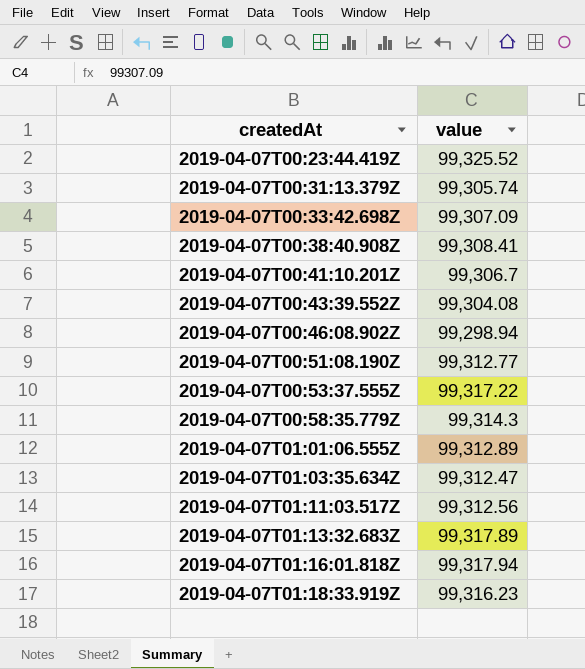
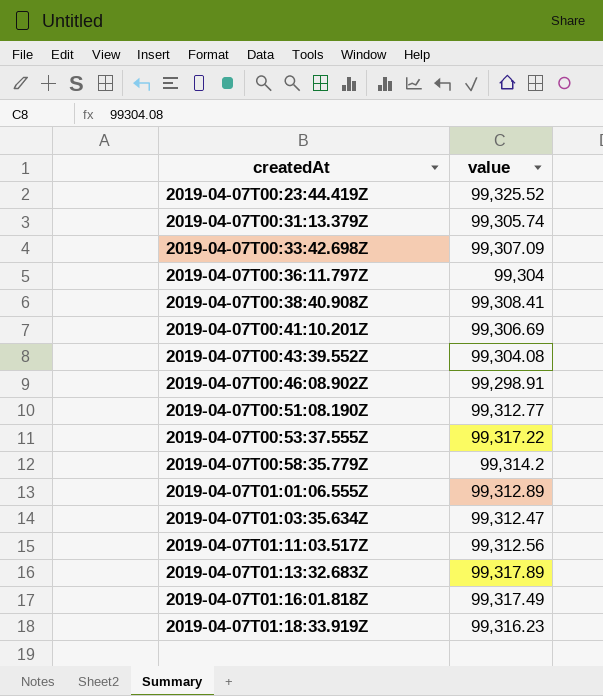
row 2019-04-07T00:36:11.797Z: none -> 99,304
2019-04-07T00:41:10.201Z | value: 99,306.7 -> 99,306.69
2019-04-07T00:46:08.902Z | value: 99,298.94 -> 99,298.91
2019-04-07T00:58:35.779Z | value: 99,314.3 -> 99,314.2
2019-04-07T01:16:01.818Z | value: 99,317.94 -> 99,317.49

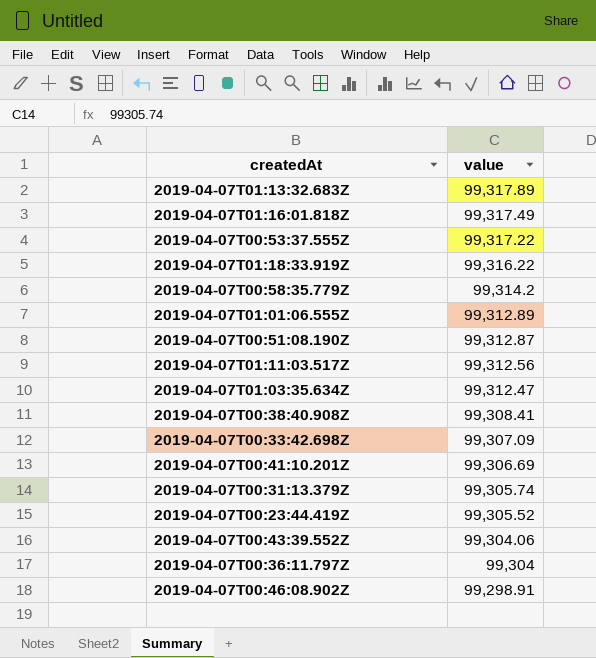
row order: createdAt ascending -> value descending
2019-04-07T01:18:33.919Z | value: 99,316.23 -> 99,316.22
2019-04-07T00:51:08.190Z | value: 99,312.77 -> 99,312.87
2019-04-07T00:23:44.419Z | value: 99,325.52 -> 99,305.52
2019-04-07T00:43:39.552Z | value: 99,304.08 -> 99,304.06

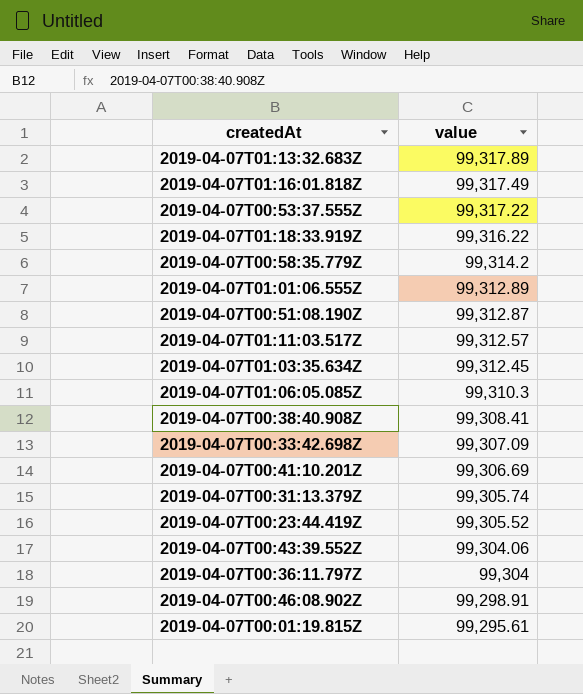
2019-04-07T01:11:03.517Z | value: 99,312.56 -> 99,312.57
2019-04-07T01:03:35.634Z | value: 99,312.47 -> 99,312.45
row 2019-04-07T01:06:05.085Z: none -> 99,310.3
row 2019-04-07T00:01:19.815Z: none -> 99,295.61

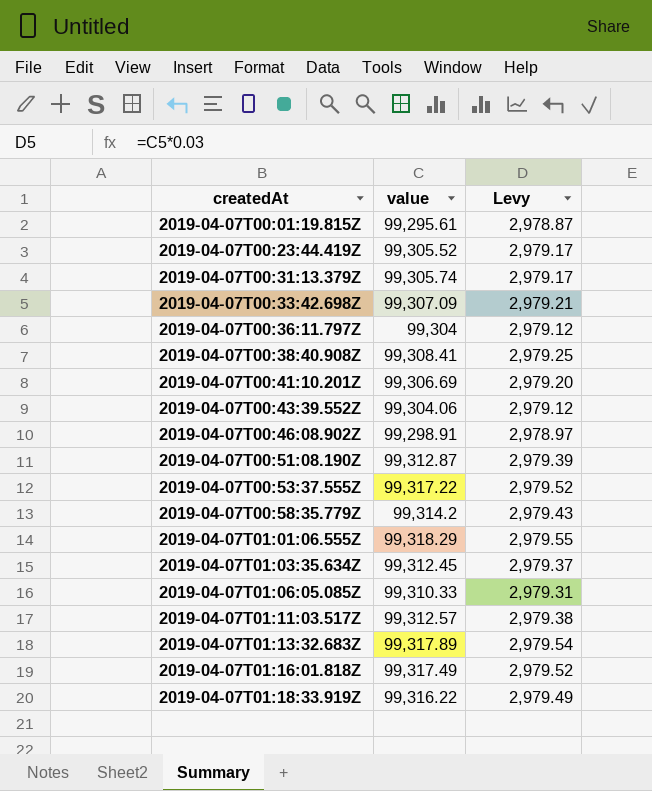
row order: value descending -> createdAt ascending
column Levy | formula: none -> [value] * 0.03
2019-04-07T01:01:06.555Z | value: 99,312.89 -> 99,318.29
2019-04-07T01:06:05.085Z | value: 99,310.3 -> 99,310.33

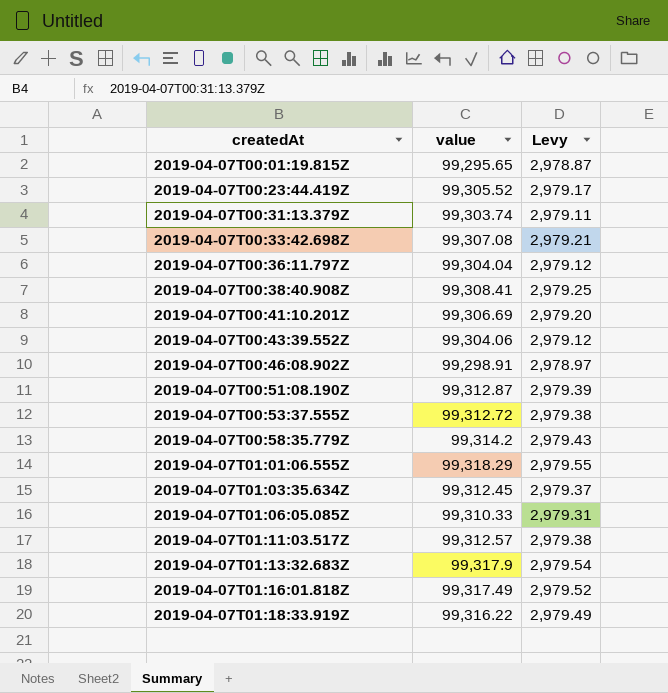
2019-04-07T00:01:19.815Z | value: 99,295.61 -> 99,295.65
2019-04-07T00:31:13.379Z | value: 99,305.74 -> 99,303.74
2019-04-07T00:31:13.379Z | Levy: 2,979.17 -> 2,979.11
2019-04-07T00:33:42.698Z | value: 99,307.09 -> 99,307.08
2019-04-07T00:36:11.797Z | value: 99,304 -> 99,304.04
2019-04-07T00:53:37.555Z | value: 99,317.22 -> 99,312.72
2019-04-07T00:53:37.555Z | Levy: 2,979.52 -> 2,979.38
2019-04-07T01:13:32.683Z | value: 99,317.89 -> 99,317.9

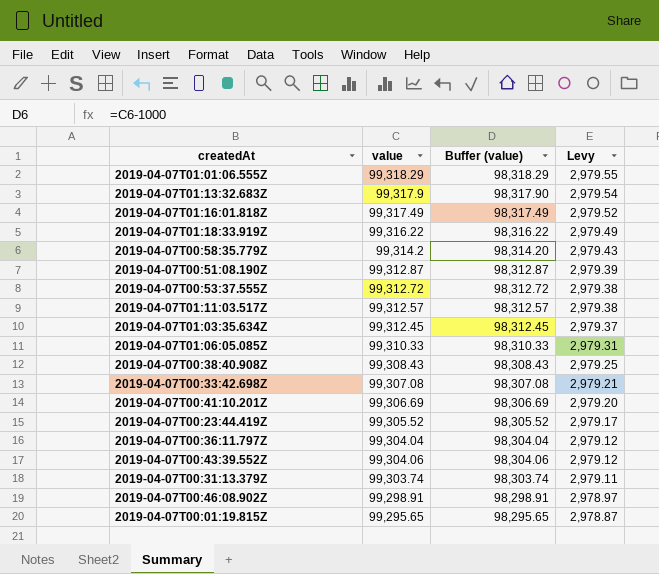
row order: createdAt ascending -> Levy descending
column Buffer (value) | formula: none -> [value] - 1000
2019-04-07T00:38:40.908Z | value: 99,308.41 -> 99,308.43

